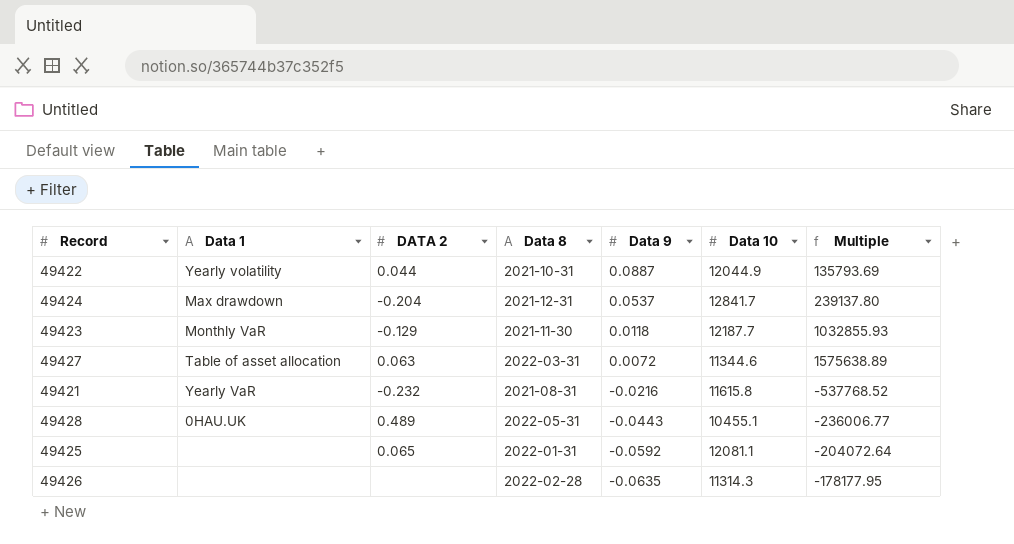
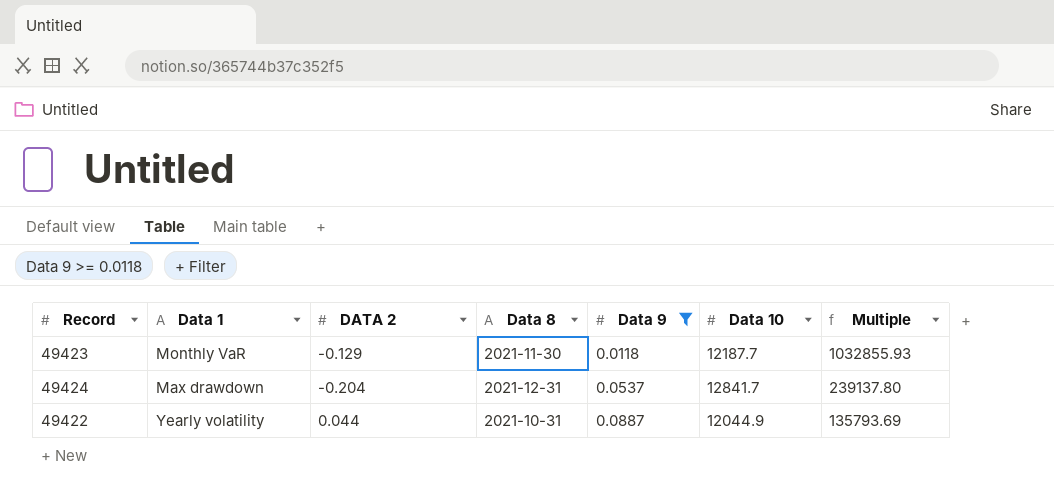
filter: none -> Data 9 >= 0.0118
row order: Data 9 descending -> Data 9 ascending

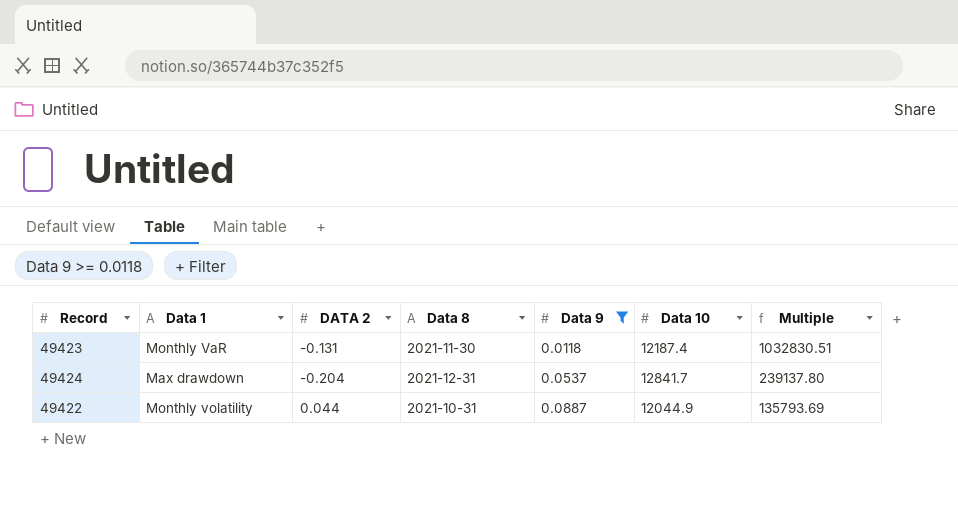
49423 | DATA 2: -0.129 -> -0.131
49423 | Data 10: 12187.7 -> 12187.4
49423 | Multiple: 1032855.93 -> 1032830.51
49422 | Data 1: Yearly volatility -> Monthly volatility

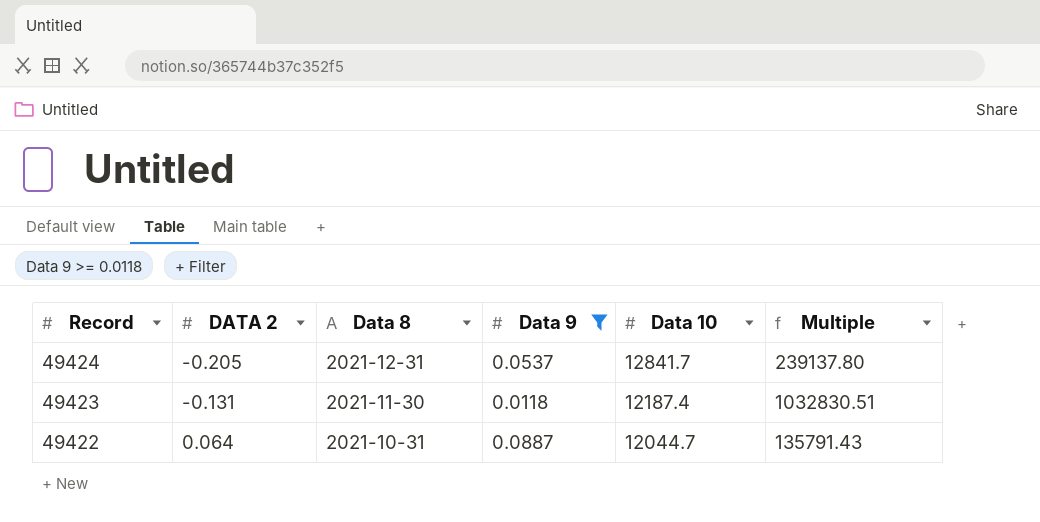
row order: Data 9 ascending -> Record descending
column Data 1 | position: 2 -> none
49424 | DATA 2: -0.204 -> -0.205
49422 | DATA 2: 0.044 -> 0.064
49422 | Data 10: 12044.9 -> 12044.7
49422 | Multiple: 135793.69 -> 135791.43

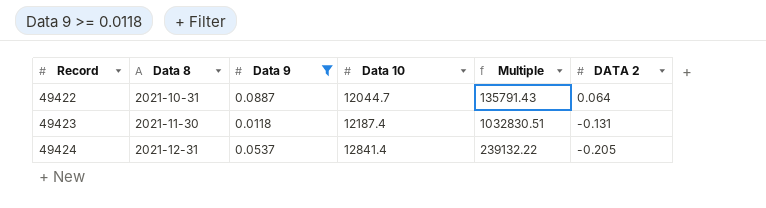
row order: Record descending -> Record ascending
column DATA 2 | position: 2 -> 6
49424 | Data 10: 12841.7 -> 12841.4
49424 | Multiple: 239137.80 -> 239132.22

